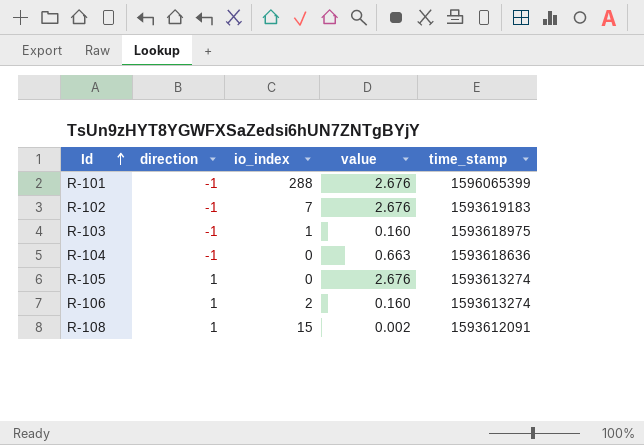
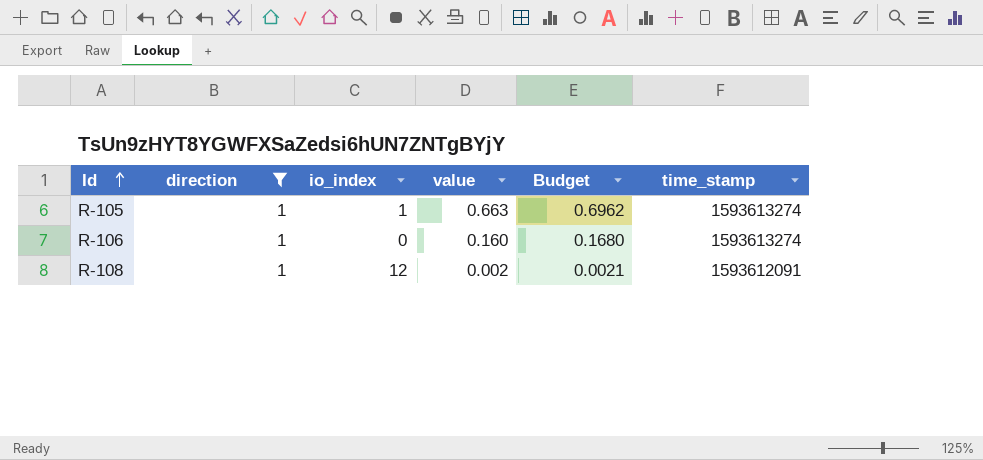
filter: none -> direction = 1
column Budget | formula: none -> [value] * 1.05
R-105 | io_index: 0 -> 1
R-105 | value: 2.676 -> 0.663
R-106 | io_index: 2 -> 0
R-108 | io_index: 15 -> 12

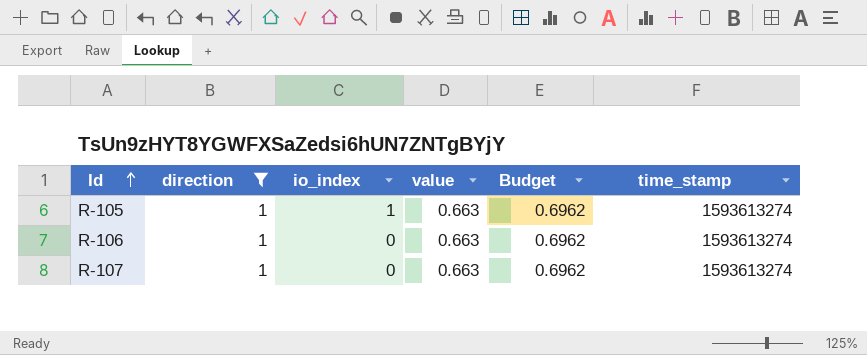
row R-108: 1 | 12 | 0.002 | 0.0021 | 1593612091 -> none
R-106 | value: 0.160 -> 0.663
R-106 | Budget: 0.1680 -> 0.6962
row R-107: none -> 1 | 0 | 0.663 | 0.6962 | 1593613274

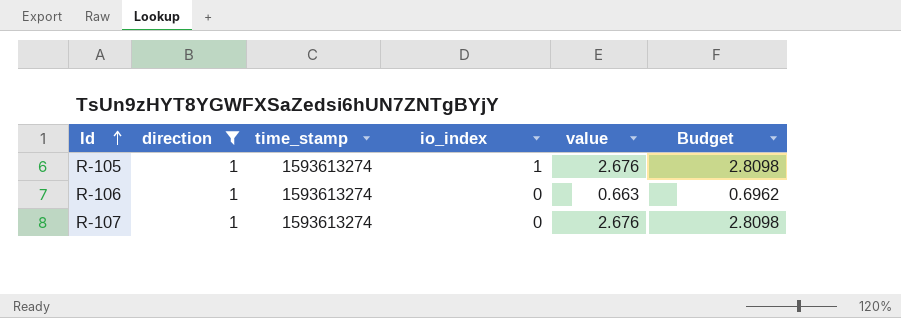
column time_stamp | position: 6 -> 3
R-105 | value: 0.663 -> 2.676
R-105 | Budget: 0.6962 -> 2.8098
R-107 | value: 0.663 -> 2.676
R-107 | Budget: 0.6962 -> 2.8098

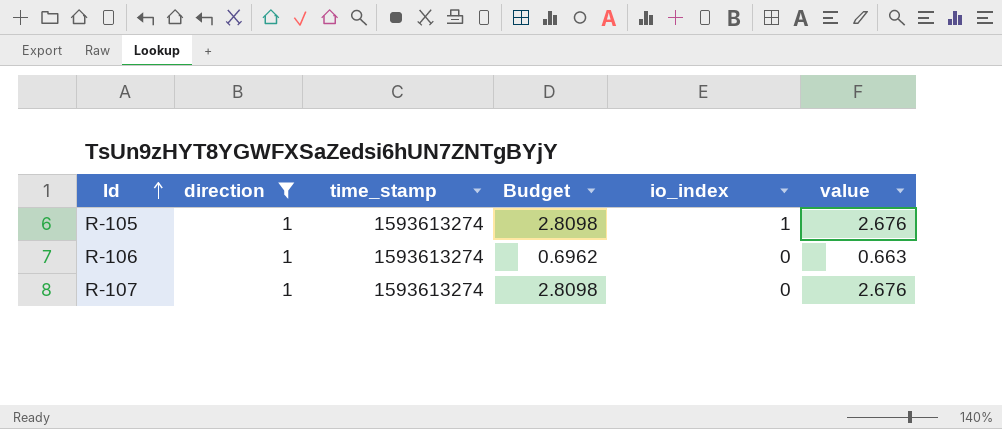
column Budget | position: 6 -> 4

